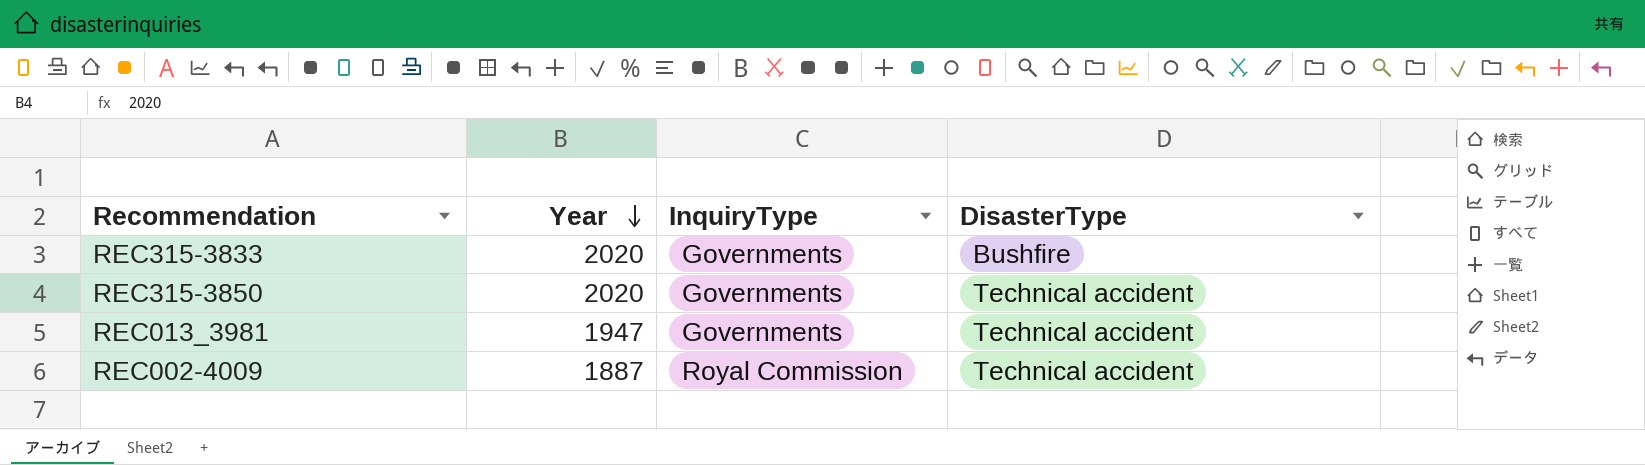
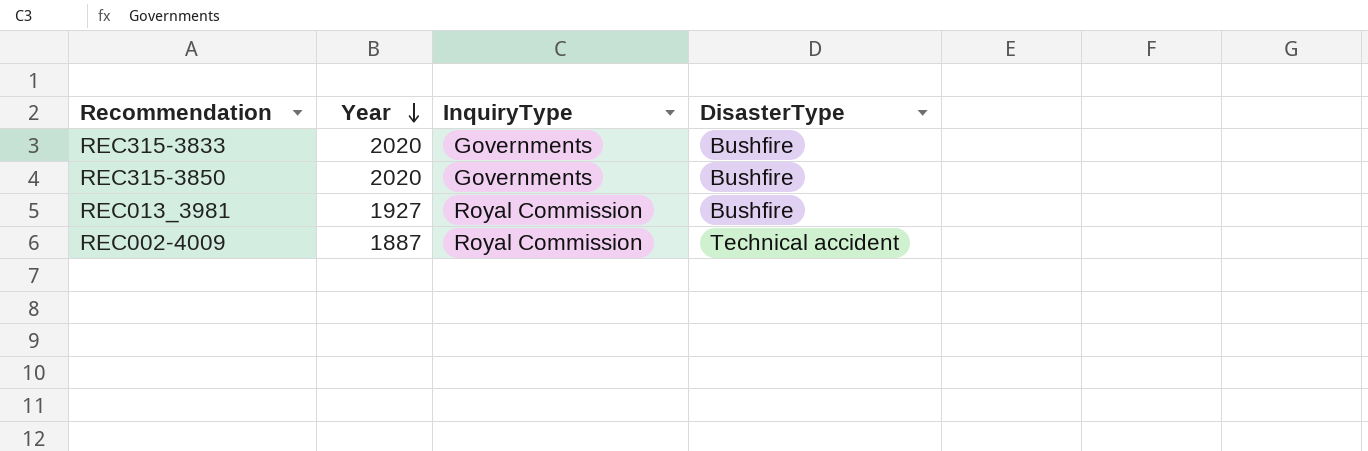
REC315-3850 | DisasterType: Technical accident -> Bushfire
REC013_3981 | Year: 1947 -> 1927
REC013_3981 | InquiryType: Governments -> Royal Commission
REC013_3981 | DisasterType: Technical accident -> Bushfire

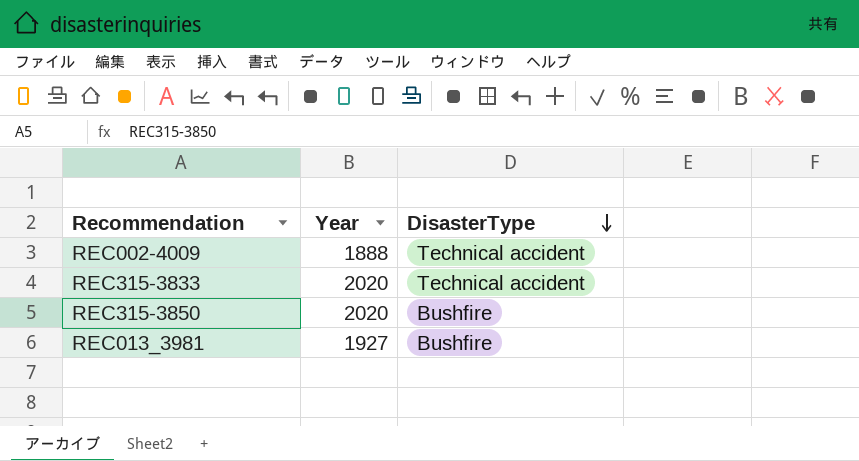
row order: Year descending -> DisasterType descending
column InquiryType | position: 3 -> none
REC002-4009 | Year: 1887 -> 1888
REC315-3833 | DisasterType: Bushfire -> Technical accident

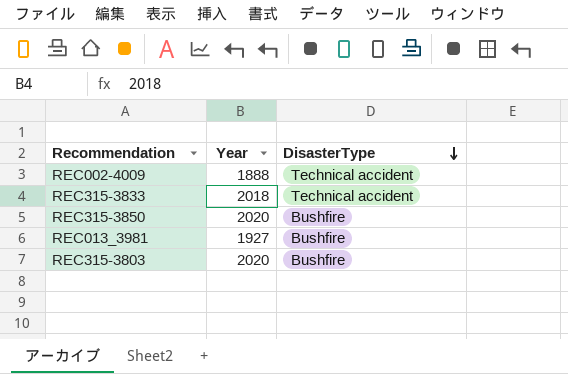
REC315-3833 | Year: 2020 -> 2018
row REC315-3803: none -> 2020 | Bushfire

